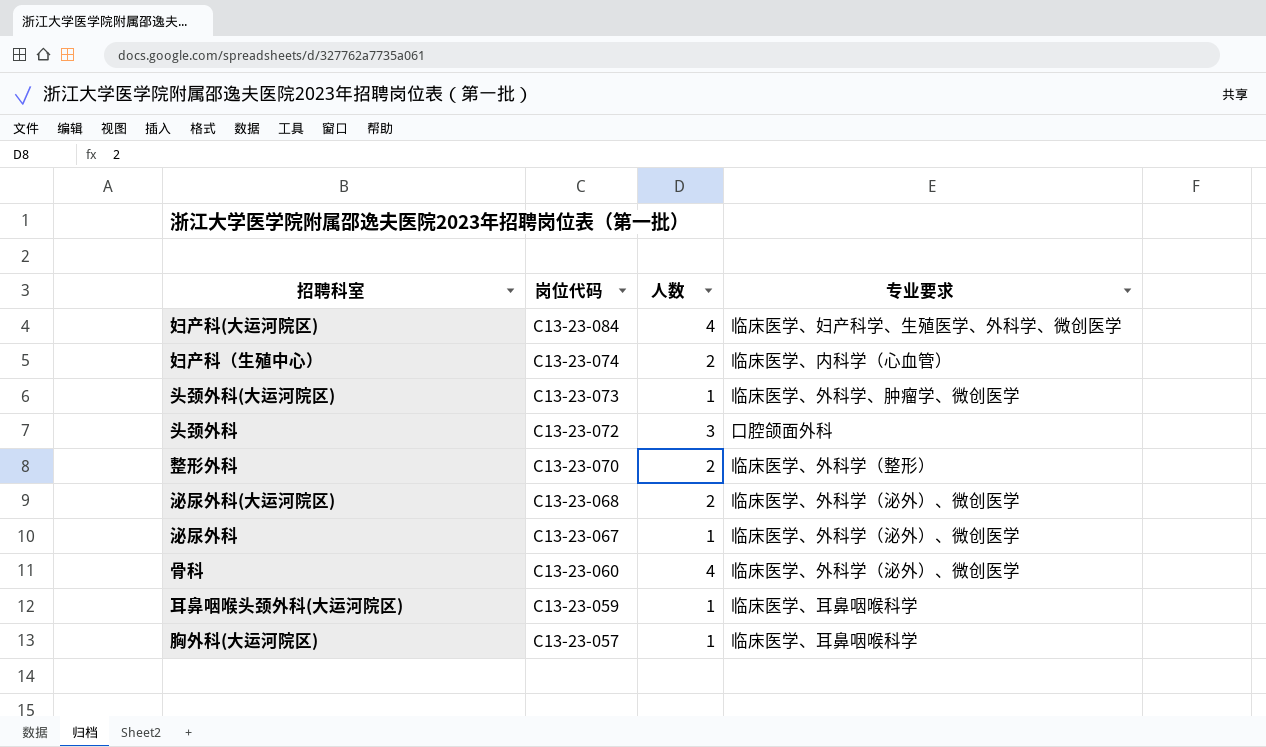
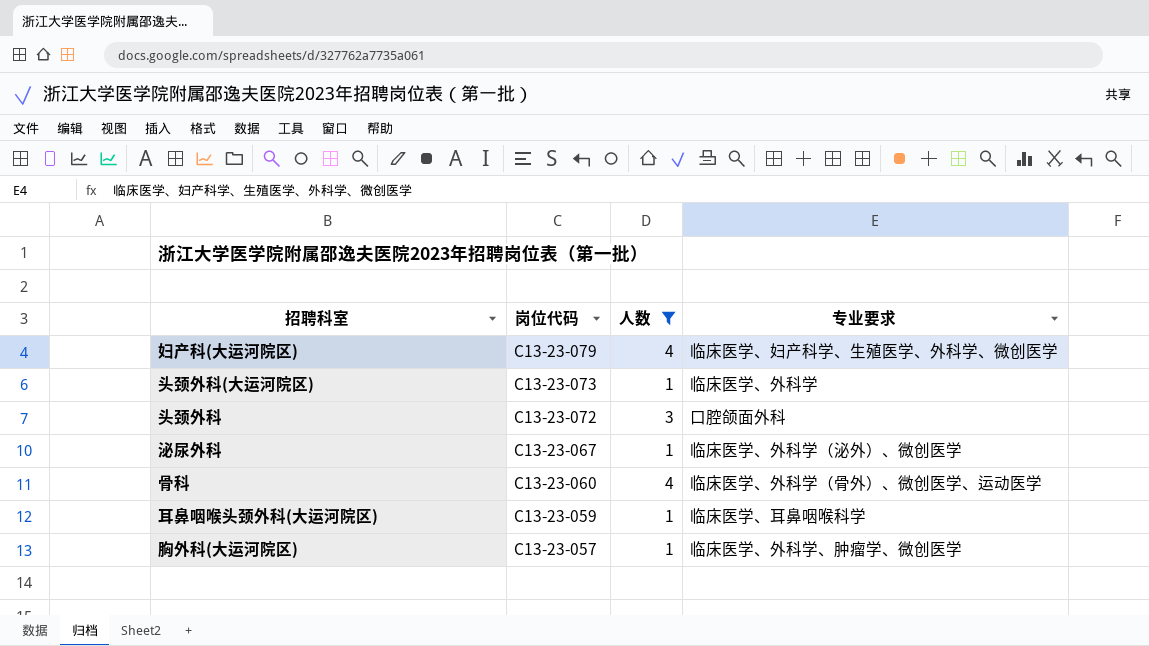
filter: none -> 人数 != 2
妇产科(大运河院区) | 岗位代码: C13-23-084 -> C13-23-079
头颈外科(大运河院区) | 专业要求: 临床医学、外科学、肿瘤学、微创医学 -> 临床医学、外科学
骨科 | 专业要求: 临床医学、外科学（泌外）、微创医学 -> 临床医学、外科学（骨外）、微创医学、运动医学
胸外科(大运河院区) | 专业要求: 临床医学、耳鼻咽喉科学 -> 临床医学、外科学、肿瘤学、微创医学

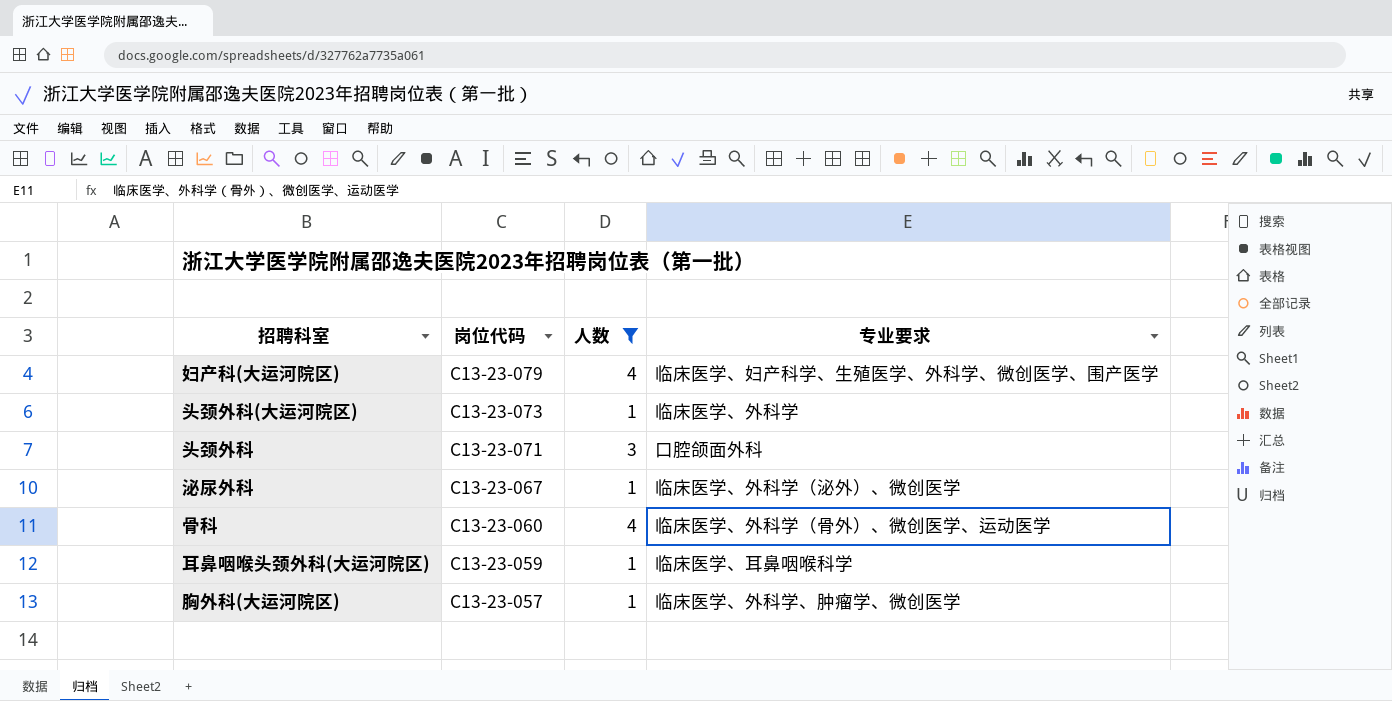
妇产科(大运河院区) | 专业要求: 临床医学、妇产科学、生殖医学、外科学、微创医学 -> 临床医学、妇产科学、生殖医学、外科学、微创医学、围产医学
头颈外科 | 岗位代码: C13-23-072 -> C13-23-071

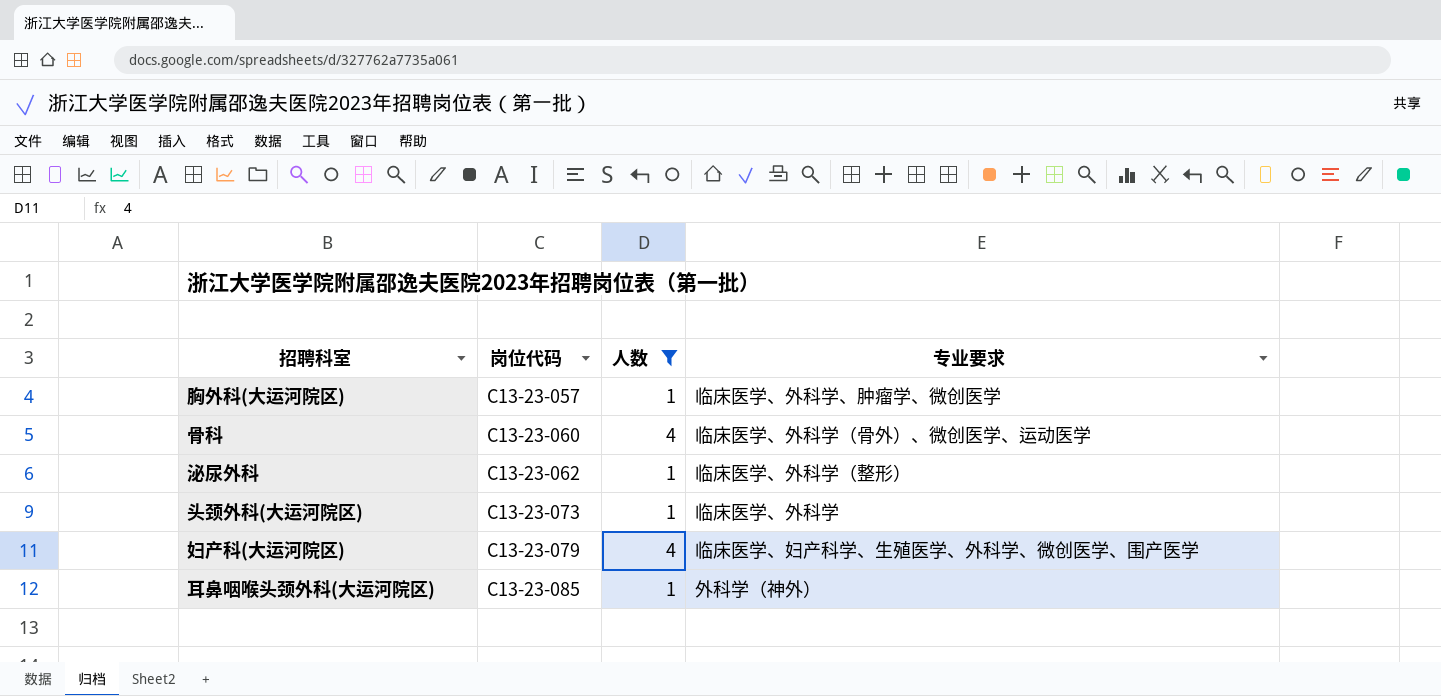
row order: 岗位代码 descending -> 岗位代码 ascending
row 头颈外科: C13-23-071 | 3 | 口腔颌面外科 -> none
泌尿外科 | 岗位代码: C13-23-067 -> C13-23-062
泌尿外科 | 专业要求: 临床医学、外科学（泌外）、微创医学 -> 临床医学、外科学（整形）
耳鼻咽喉头颈外科(大运河院区) | 岗位代码: C13-23-059 -> C13-23-085
耳鼻咽喉头颈外科(大运河院区) | 专业要求: 临床医学、耳鼻咽喉科学 -> 外科学（神外）

